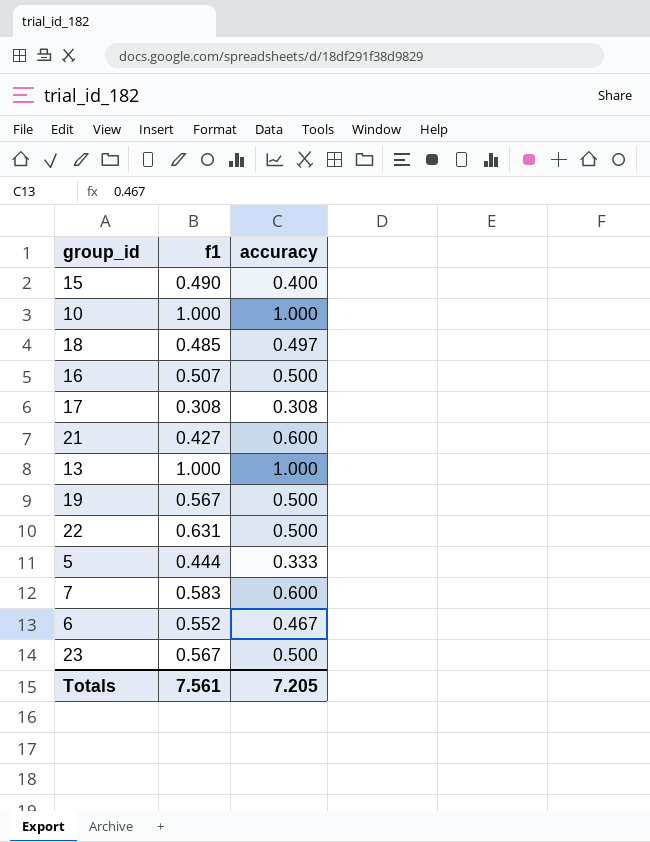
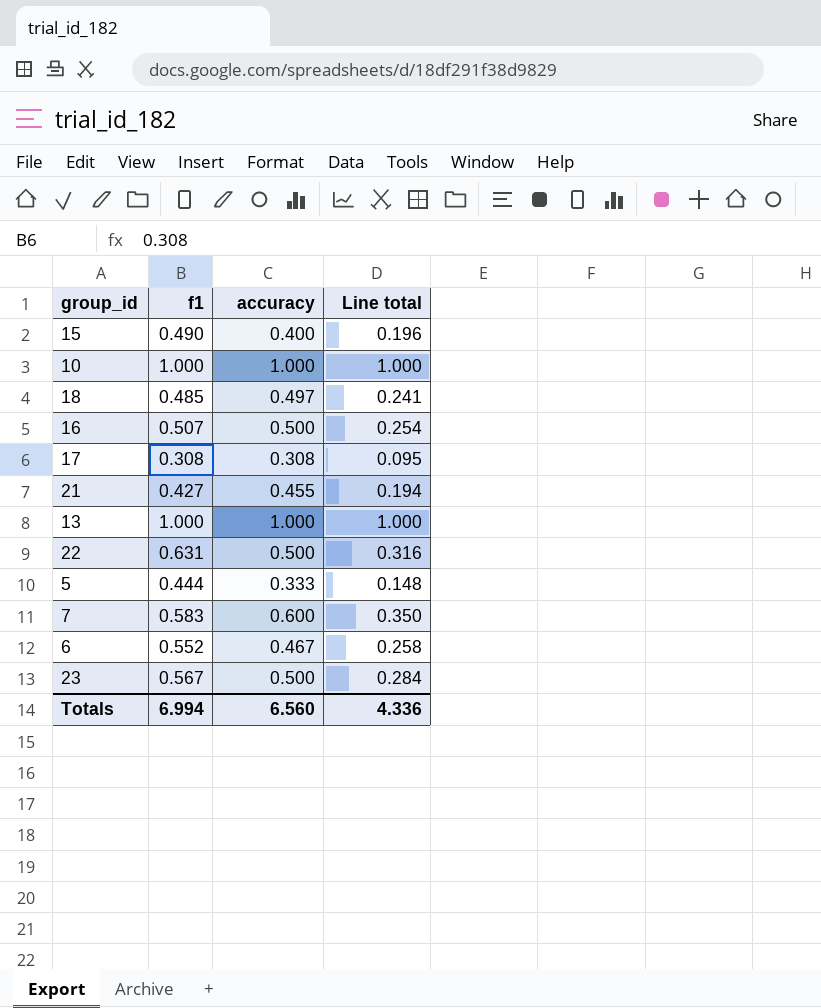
column Line total | formula: none -> [f1] * [accuracy]
row 19: 0.567 | 0.500 -> none
21 | accuracy: 0.600 -> 0.455
Totals | f1: 7.561 -> 6.994
Totals | accuracy: 7.205 -> 6.560

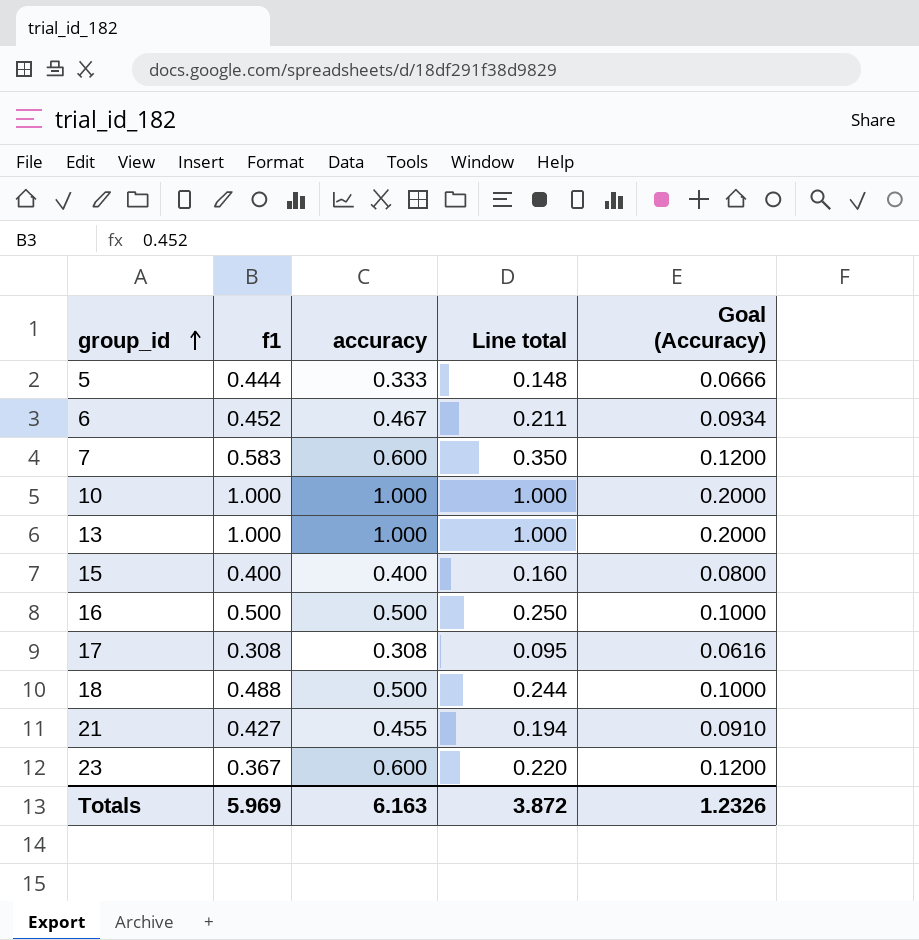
row order: none -> group_id ascending
column Goal (Accuracy) | formula: none -> [accuracy] * 0.2
row 22: 0.631 | 0.500 | 0.316 -> none
6 | f1: 0.552 -> 0.452
6 | Line total: 0.258 -> 0.211
15 | f1: 0.490 -> 0.400
15 | Line total: 0.196 -> 0.160
16 | f1: 0.507 -> 0.500
16 | Line total: 0.254 -> 0.250
18 | f1: 0.485 -> 0.488
18 | accuracy: 0.497 -> 0.500
18 | Line total: 0.241 -> 0.244
23 | f1: 0.567 -> 0.367
23 | accuracy: 0.500 -> 0.600
23 | Line total: 0.284 -> 0.220
Totals | f1: 6.994 -> 5.969
Totals | accuracy: 6.560 -> 6.163
Totals | Line total: 4.336 -> 3.872

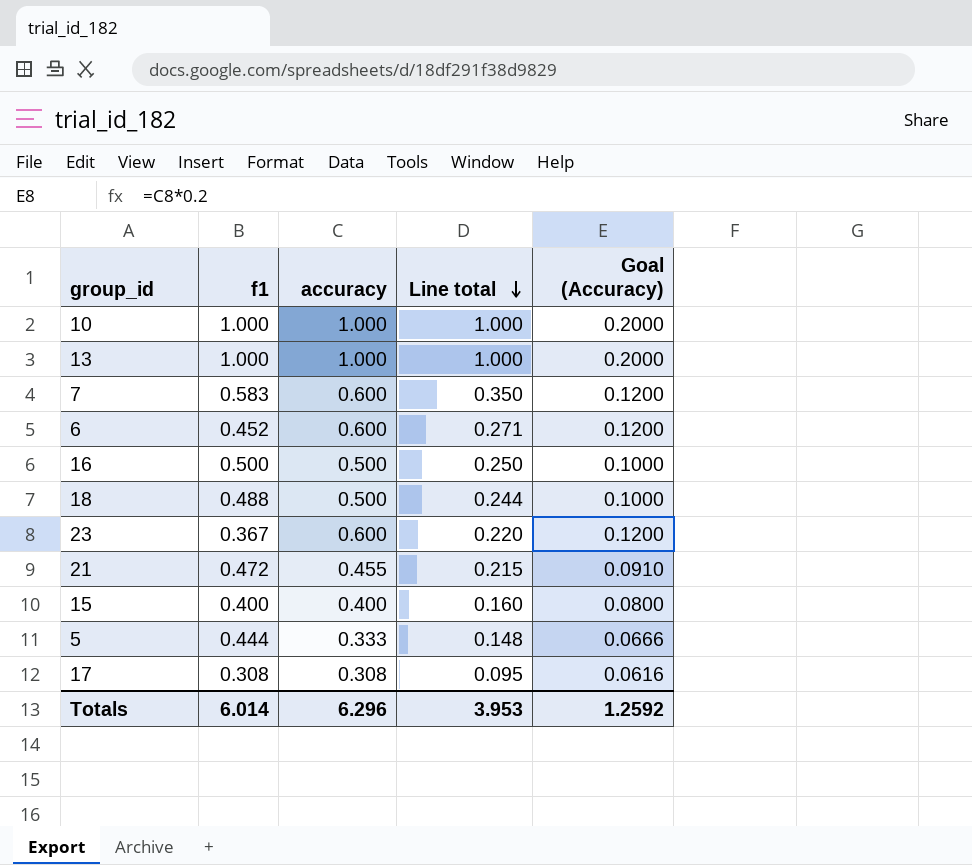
row order: group_id ascending -> Line total descending
6 | accuracy: 0.467 -> 0.600
6 | Line total: 0.211 -> 0.271
6 | Goal (Accuracy): 0.0934 -> 0.1200
21 | f1: 0.427 -> 0.472
21 | Line total: 0.194 -> 0.215
Totals | f1: 5.969 -> 6.014
Totals | accuracy: 6.163 -> 6.296
Totals | Line total: 3.872 -> 3.953
Totals | Goal (Accuracy): 1.2326 -> 1.2592

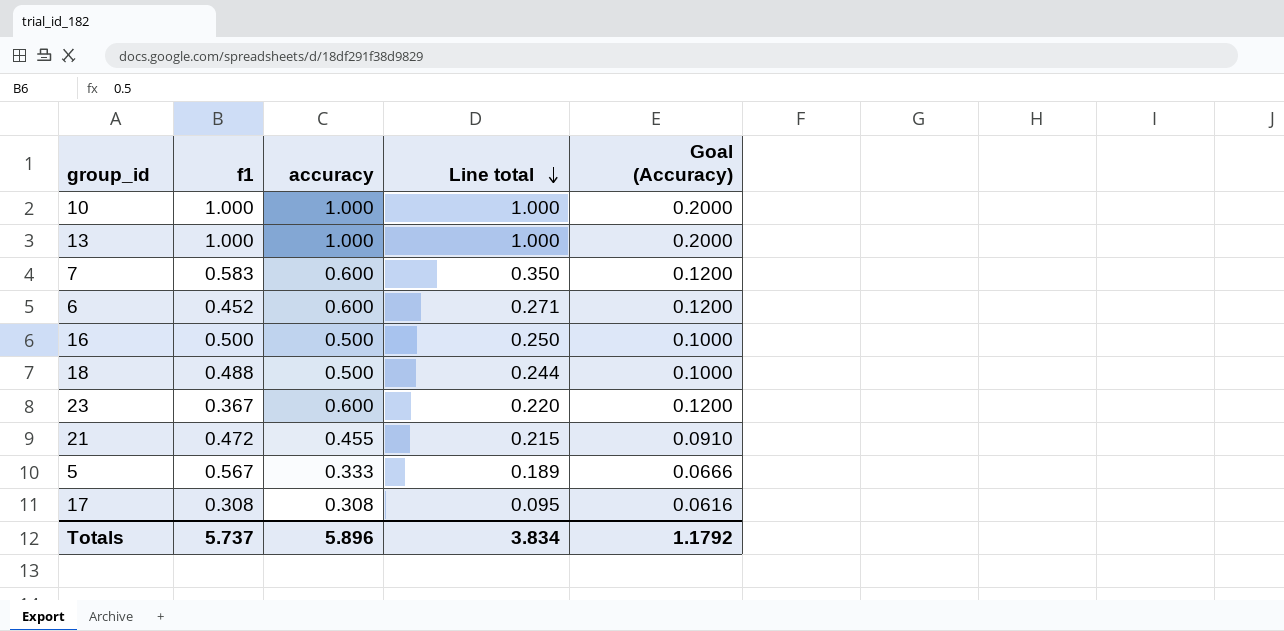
row 15: 0.400 | 0.400 | 0.160 | 0.0800 -> none
5 | f1: 0.444 -> 0.567
5 | Line total: 0.148 -> 0.189
Totals | f1: 6.014 -> 5.737
Totals | accuracy: 6.296 -> 5.896
Totals | Line total: 3.953 -> 3.834
Totals | Goal (Accuracy): 1.2592 -> 1.1792

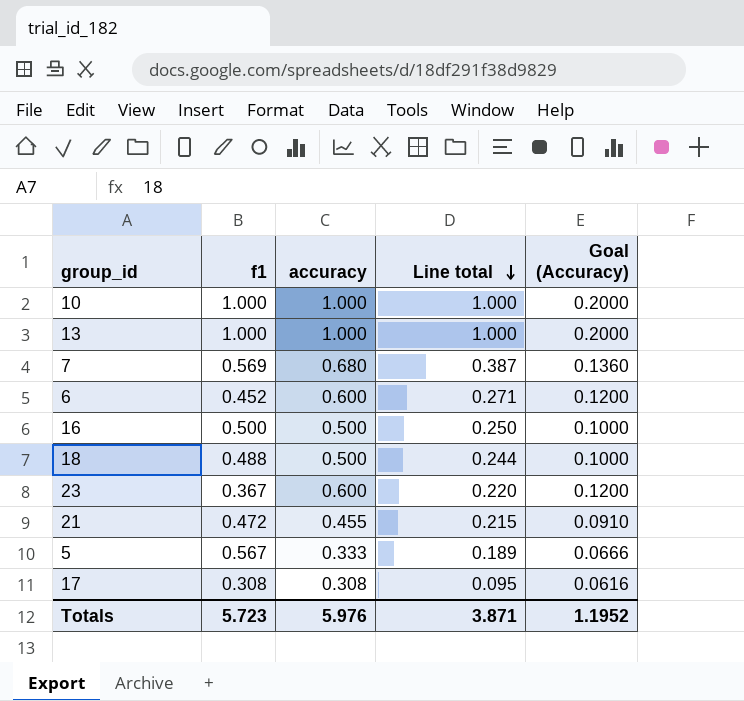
7 | f1: 0.583 -> 0.569
7 | accuracy: 0.600 -> 0.680
7 | Line total: 0.350 -> 0.387
7 | Goal (Accuracy): 0.1200 -> 0.1360
Totals | f1: 5.737 -> 5.723
Totals | accuracy: 5.896 -> 5.976
Totals | Line total: 3.834 -> 3.871
Totals | Goal (Accuracy): 1.1792 -> 1.1952

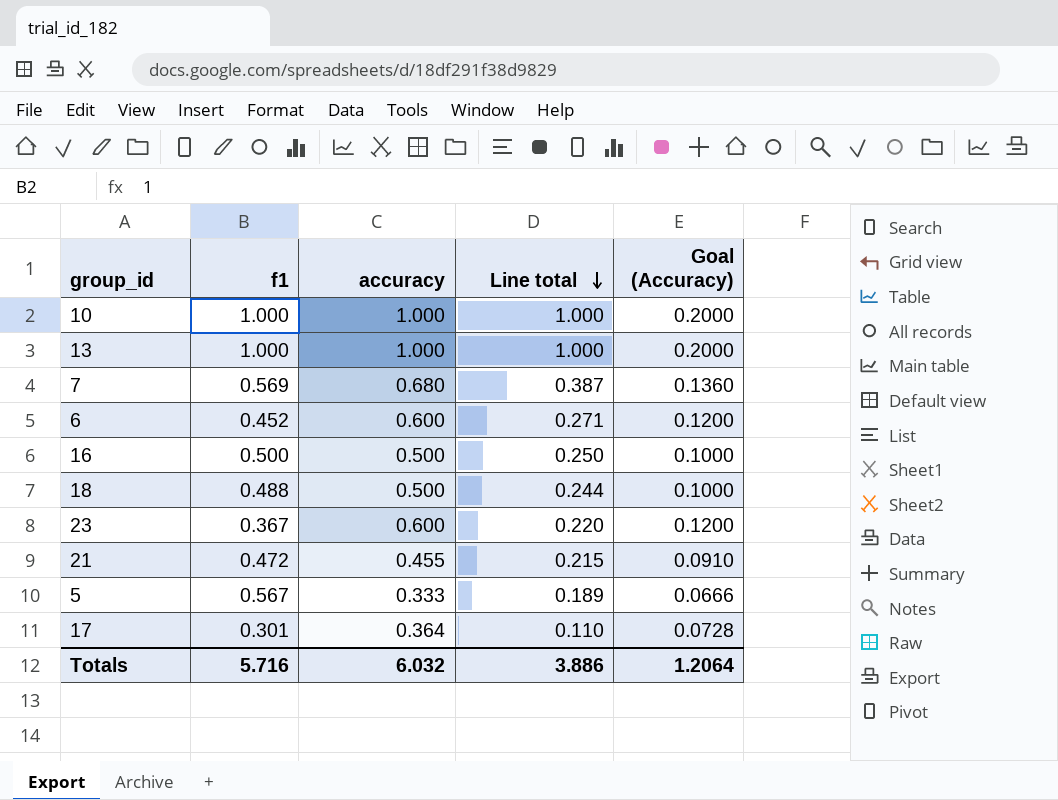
17 | f1: 0.308 -> 0.301
17 | accuracy: 0.308 -> 0.364
17 | Line total: 0.095 -> 0.110
17 | Goal (Accuracy): 0.0616 -> 0.0728
Totals | f1: 5.723 -> 5.716
Totals | accuracy: 5.976 -> 6.032
Totals | Line total: 3.871 -> 3.886
Totals | Goal (Accuracy): 1.1952 -> 1.2064

